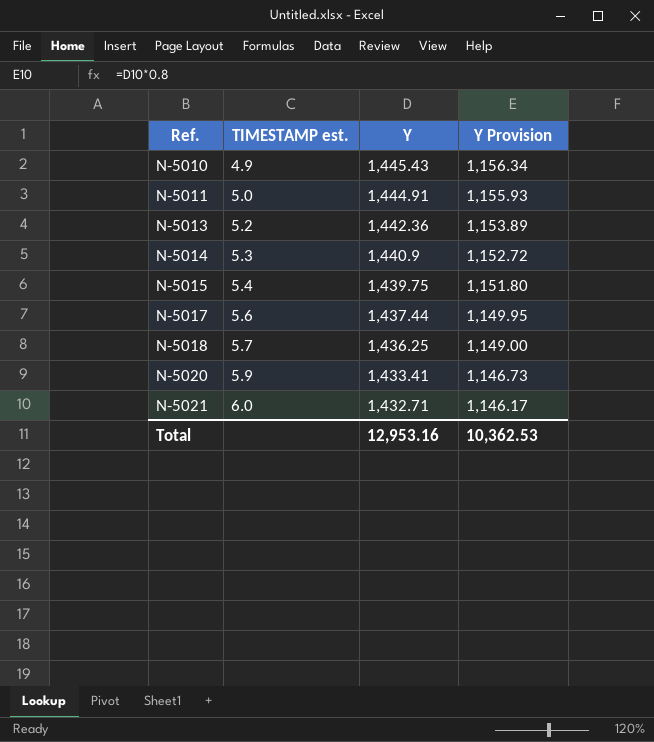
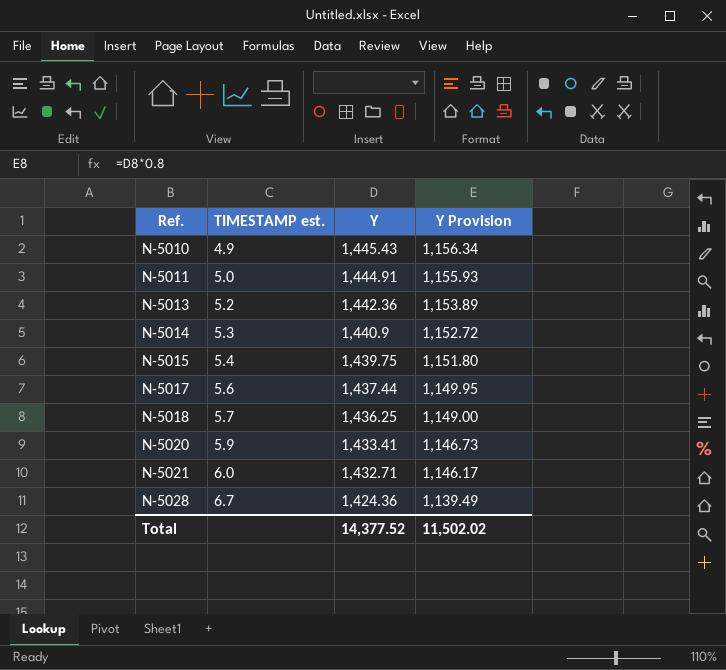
row N-5028: none -> 6.7 | 1,424.36 | 1,139.49
Total | Y: 12,953.16 -> 14,377.52
Total | Y Provision: 10,362.53 -> 11,502.02

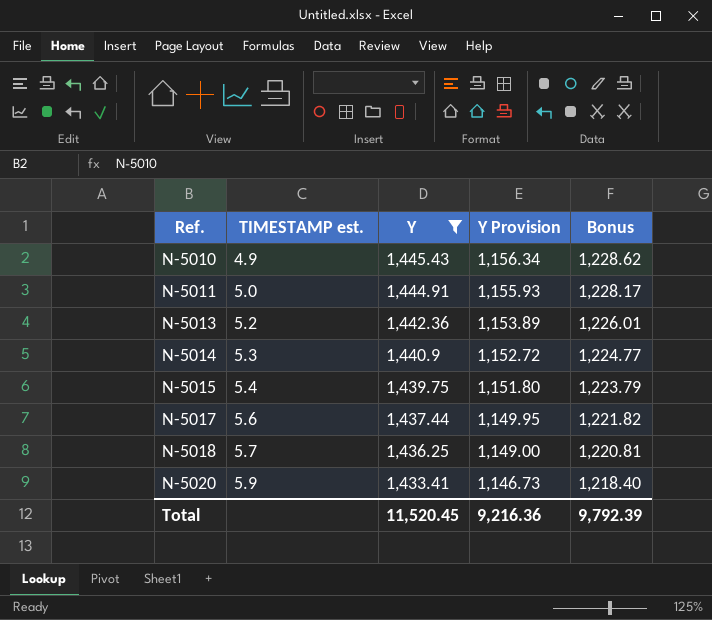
filter: none -> Y >= 1,433.41
column Bonus | formula: none -> [Y] * 0.85
Total | Y: 14,377.52 -> 11,520.45
Total | Y Provision: 11,502.02 -> 9,216.36

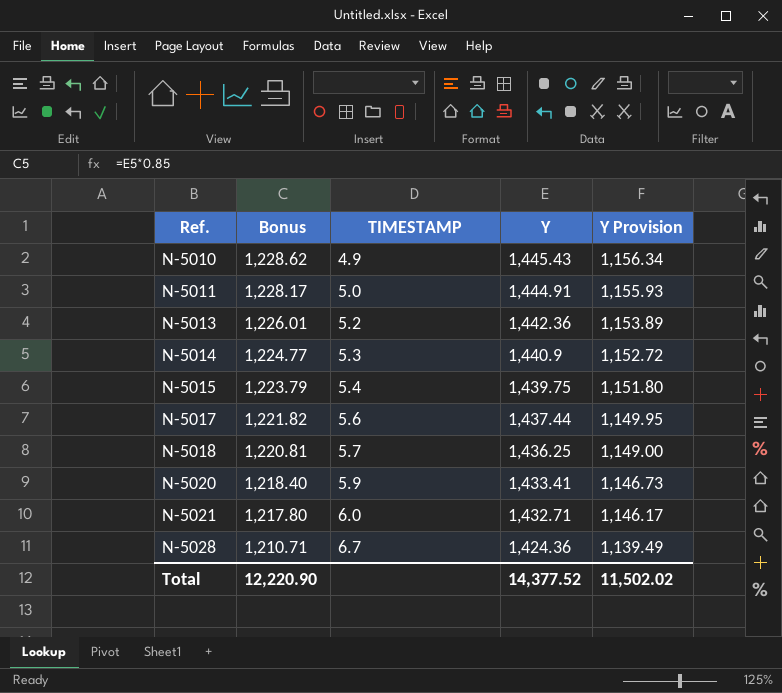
filter: Y >= 1,433.41 -> none
column Bonus | position: 5 -> 2
column name: TIMESTAMP est. -> TIMESTAMP
Total | Bonus: 9,792.39 -> 12,220.90
Total | Y: 11,520.45 -> 14,377.52
Total | Y Provision: 9,216.36 -> 11,502.02

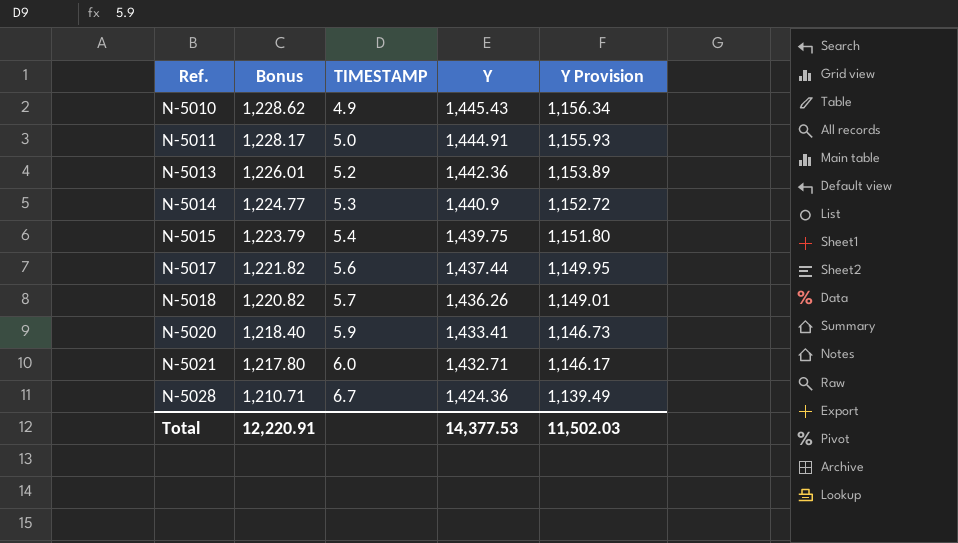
N-5018 | Bonus: 1,220.81 -> 1,220.82
N-5018 | Y: 1,436.25 -> 1,436.26
N-5018 | Y Provision: 1,149.00 -> 1,149.01
Total | Bonus: 12,220.90 -> 12,220.91
Total | Y: 14,377.52 -> 14,377.53
Total | Y Provision: 11,502.02 -> 11,502.03

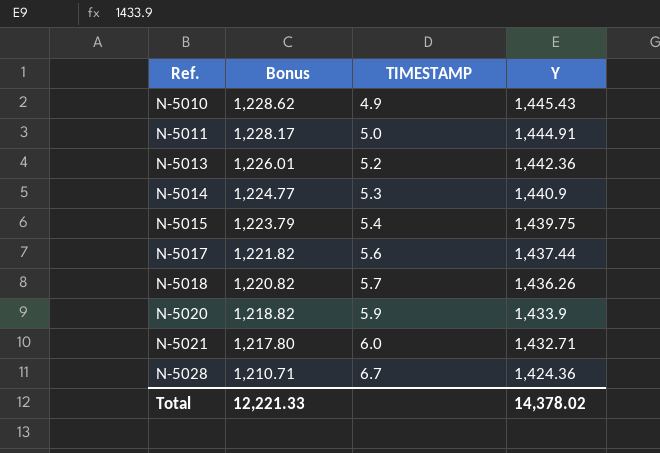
column Y Provision | formula: [Y] * 0.8 -> none
N-5020 | Bonus: 1,218.40 -> 1,218.82
N-5020 | Y: 1,433.41 -> 1,433.9
Total | Bonus: 12,220.91 -> 12,221.33
Total | Y: 14,377.53 -> 14,378.02

